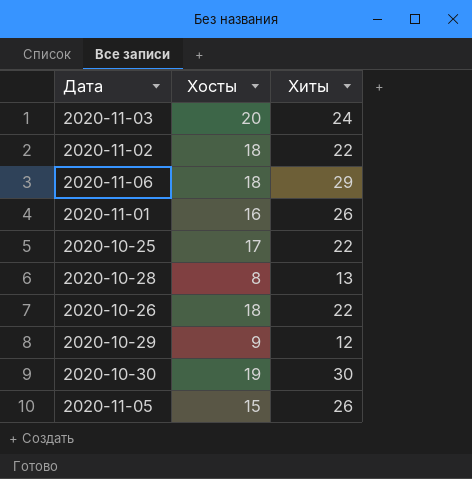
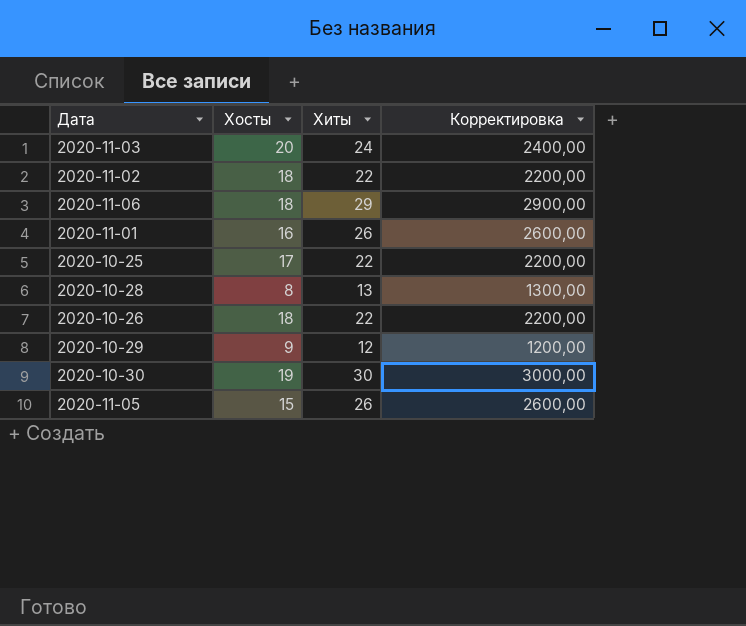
column Корректировка | formula: none -> [Хиты] * 100

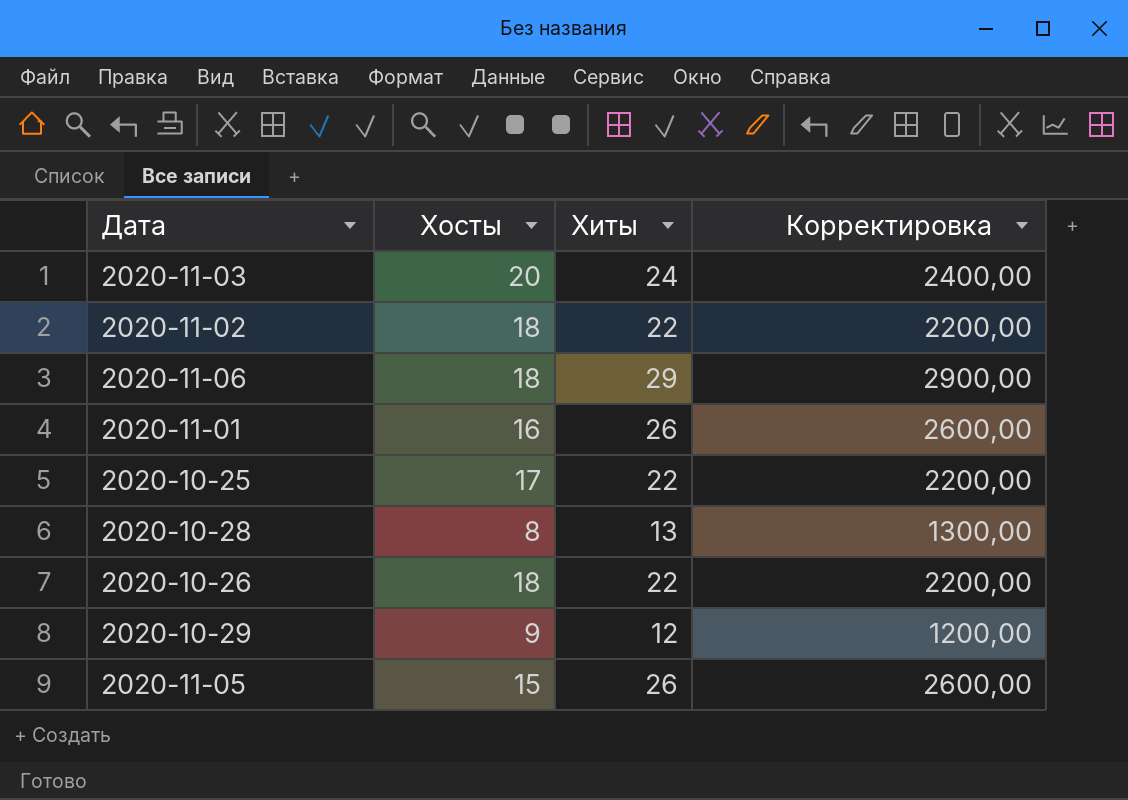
row 2020-10-30: 19 | 30 | 3000,00 -> none

